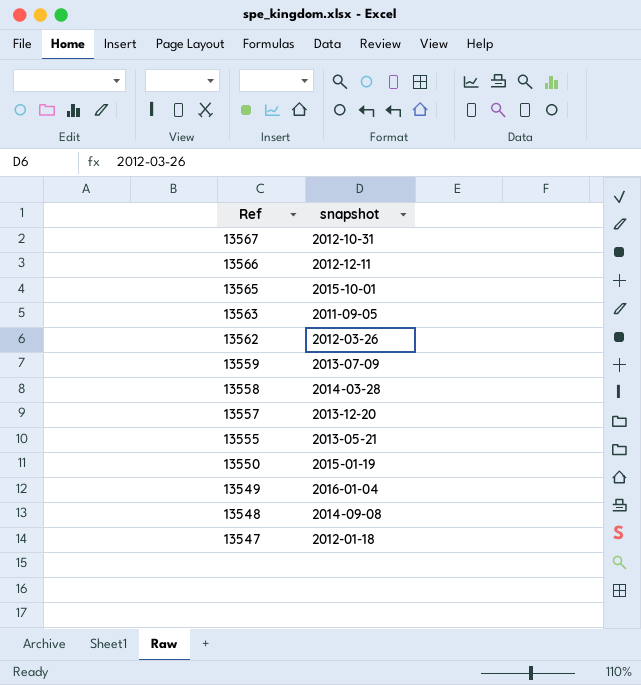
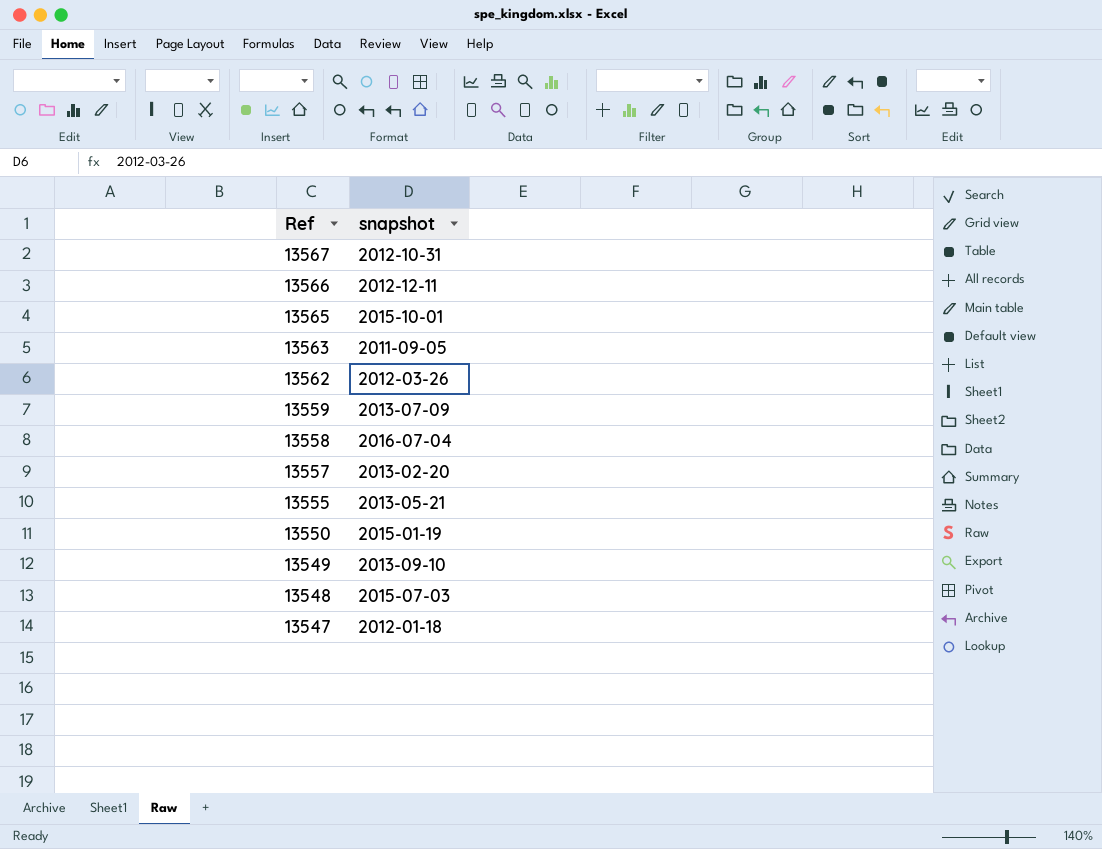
13558 | snapshot: 2014-03-28 -> 2016-07-04
13557 | snapshot: 2013-12-20 -> 2013-02-20
13549 | snapshot: 2016-01-04 -> 2013-09-10
13548 | snapshot: 2014-09-08 -> 2015-07-03

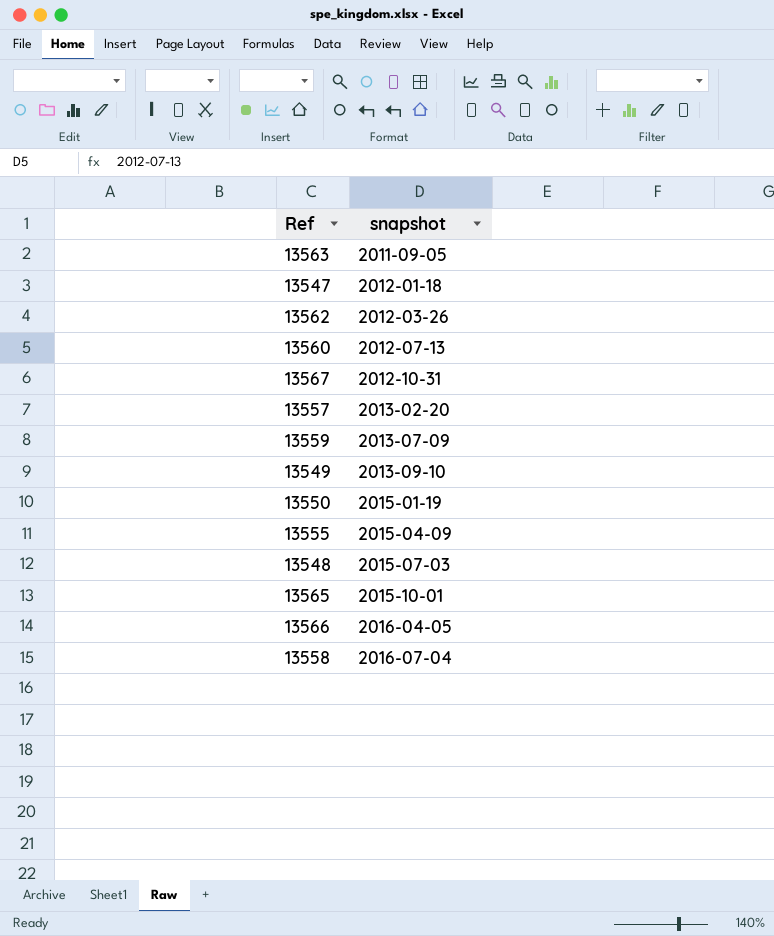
row order: Ref descending -> snapshot ascending
row 13560: none -> 2012-07-13
13555 | snapshot: 2013-05-21 -> 2015-04-09
13566 | snapshot: 2012-12-11 -> 2016-04-05

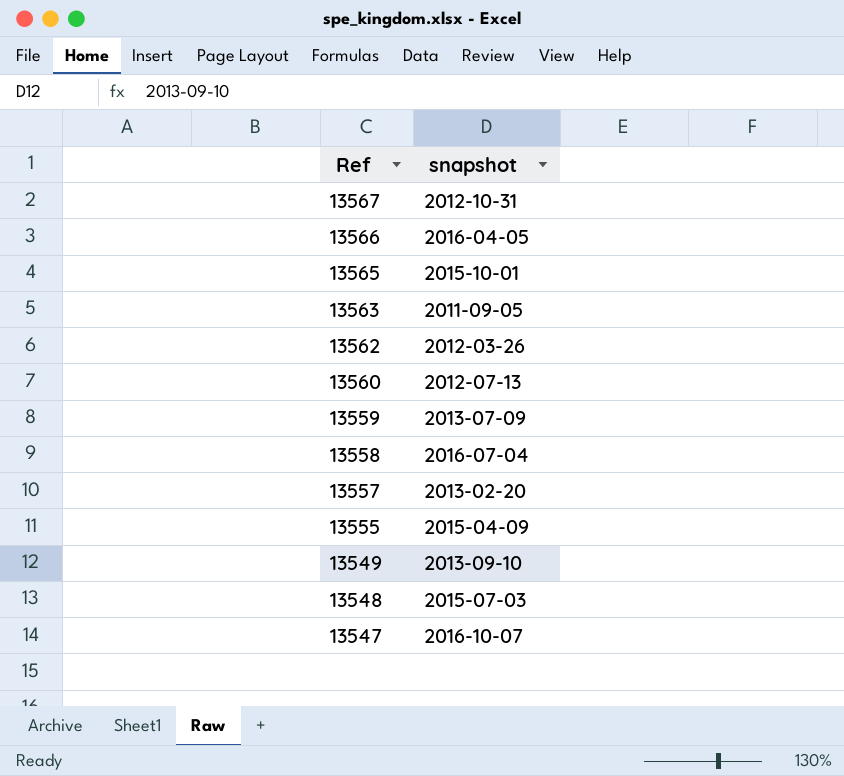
row order: snapshot ascending -> Ref descending
row 13550: 2015-01-19 -> none
13547 | snapshot: 2012-01-18 -> 2016-10-07

